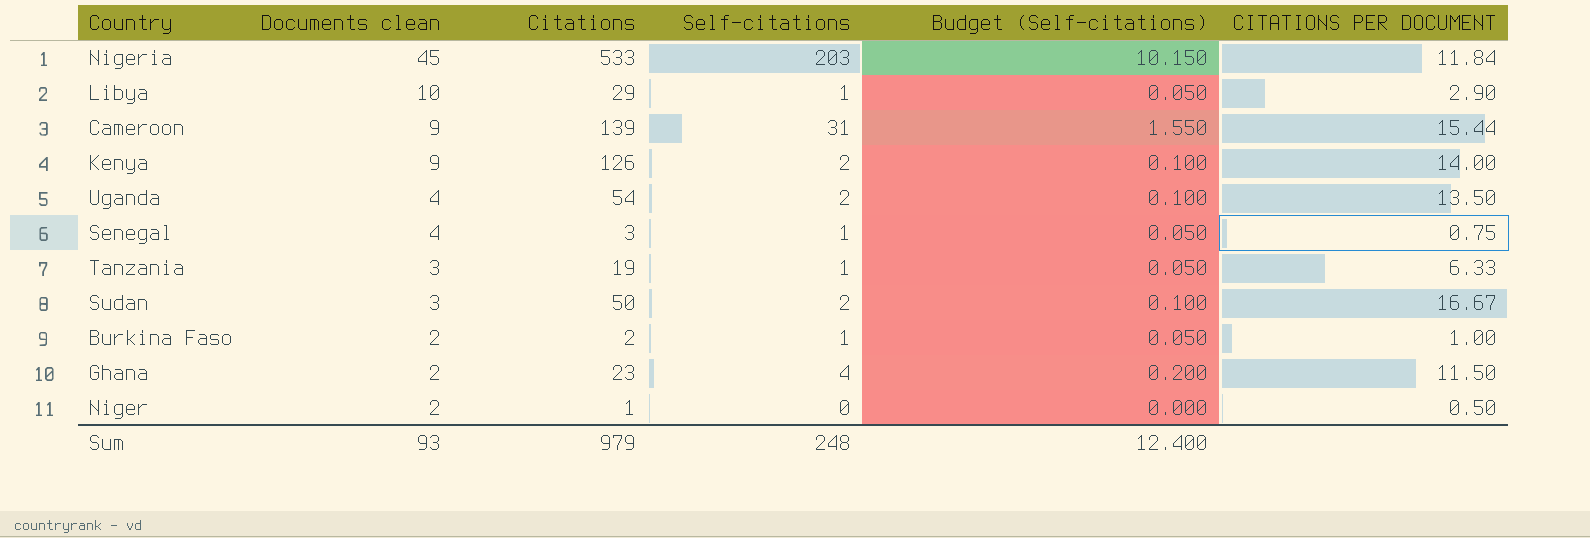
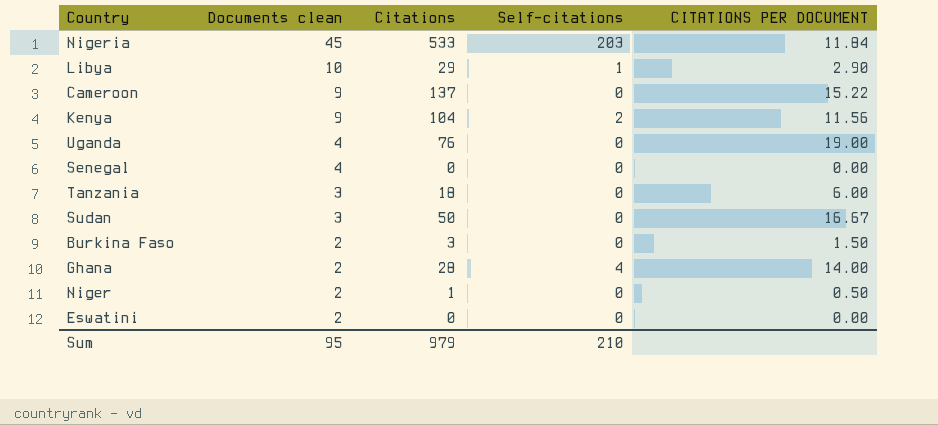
column Budget (Self-citations) | formula: [Self-citations] * 0.05 -> none
Cameroon | Citations: 139 -> 137
Cameroon | Self-citations: 31 -> 0
Cameroon | CITATIONS PER DOCUMENT: 15.44 -> 15.22
Kenya | Citations: 126 -> 104
Kenya | CITATIONS PER DOCUMENT: 14.00 -> 11.56
Uganda | Citations: 54 -> 76
Uganda | Self-citations: 2 -> 0
Uganda | CITATIONS PER DOCUMENT: 13.50 -> 19.00
Senegal | Citations: 3 -> 0
Senegal | Self-citations: 1 -> 0
Senegal | CITATIONS PER DOCUMENT: 0.75 -> 0.00
Tanzania | Citations: 19 -> 18
Tanzania | Self-citations: 1 -> 0
Tanzania | CITATIONS PER DOCUMENT: 6.33 -> 6.00
Sudan | Self-citations: 2 -> 0
Burkina Faso | Citations: 2 -> 3
Burkina Faso | Self-citations: 1 -> 0
Burkina Faso | CITATIONS PER DOCUMENT: 1.00 -> 1.50
Ghana | Citations: 23 -> 28
Ghana | CITATIONS PER DOCUMENT: 11.50 -> 14.00
row Eswatini: none -> 2 | 0 | 0 | 0.00
Sum | Documents clean: 93 -> 95
Sum | Self-citations: 248 -> 210

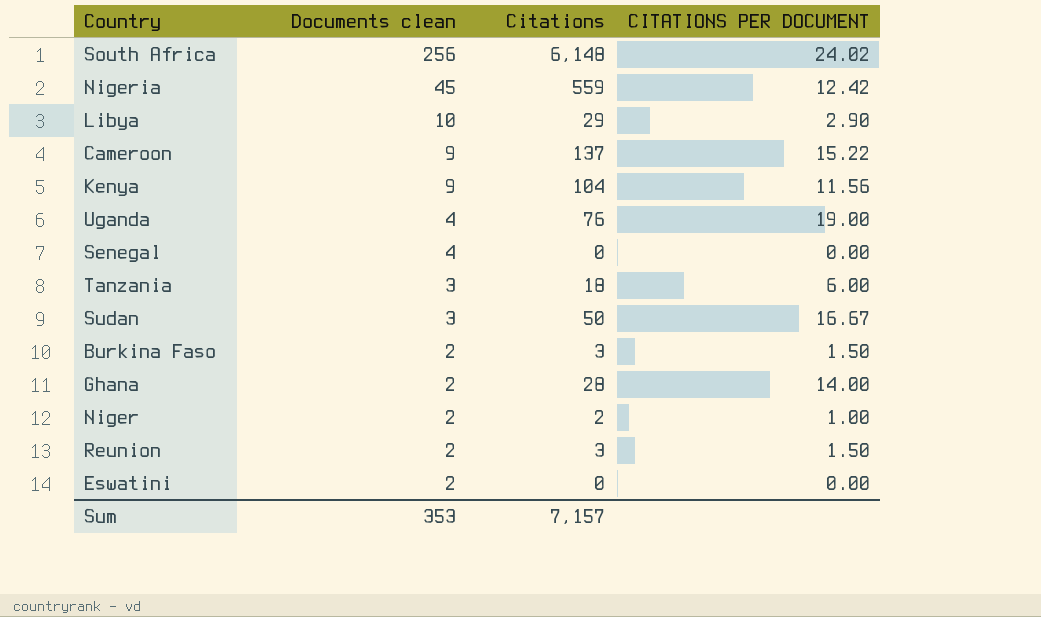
column Self-citations | position: 4 -> none
row South Africa: none -> 256 | 6,148 | 24.02
Nigeria | Citations: 533 -> 559
Nigeria | CITATIONS PER DOCUMENT: 11.84 -> 12.42
Niger | Citations: 1 -> 2
Niger | CITATIONS PER DOCUMENT: 0.50 -> 1.00
row Reunion: none -> 2 | 3 | 1.50
Sum | Documents clean: 95 -> 353
Sum | Citations: 979 -> 7,157

